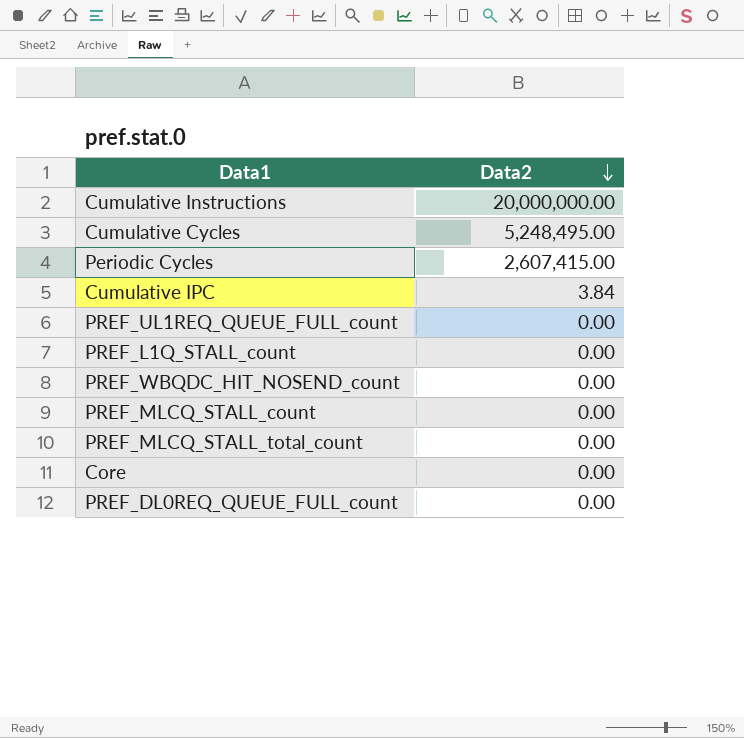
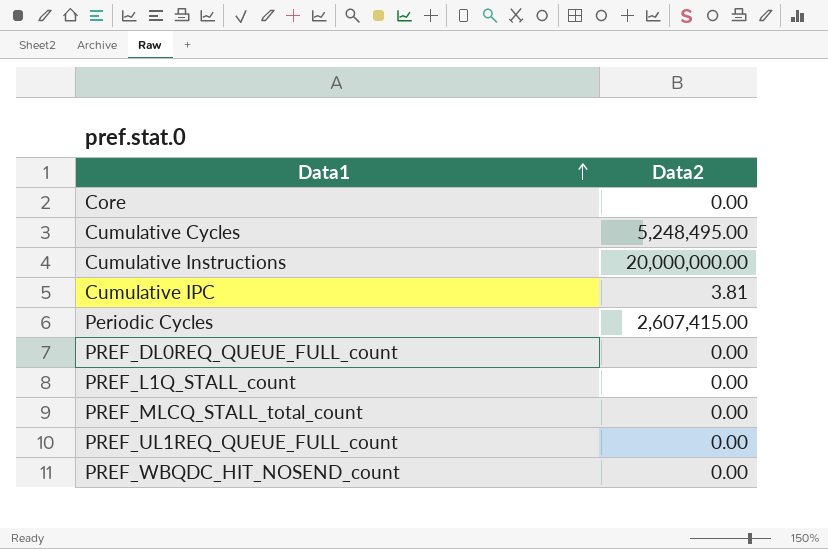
row order: Data2 descending -> Data1 ascending
row PREF_MLCQ_STALL_count: 0.00 -> none
Cumulative IPC | Data2: 3.84 -> 3.81

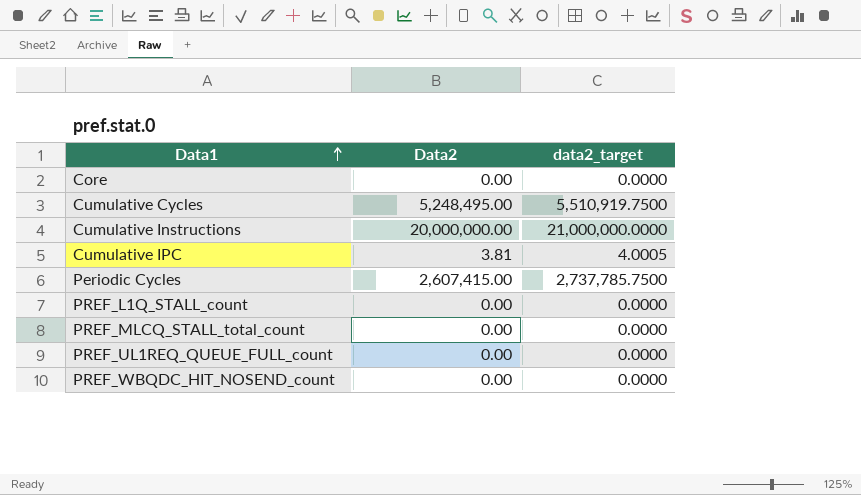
column data2_target | formula: none -> [Data2] * 1.05
row PREF_DL0REQ_QUEUE_FULL_count: 0.00 -> none

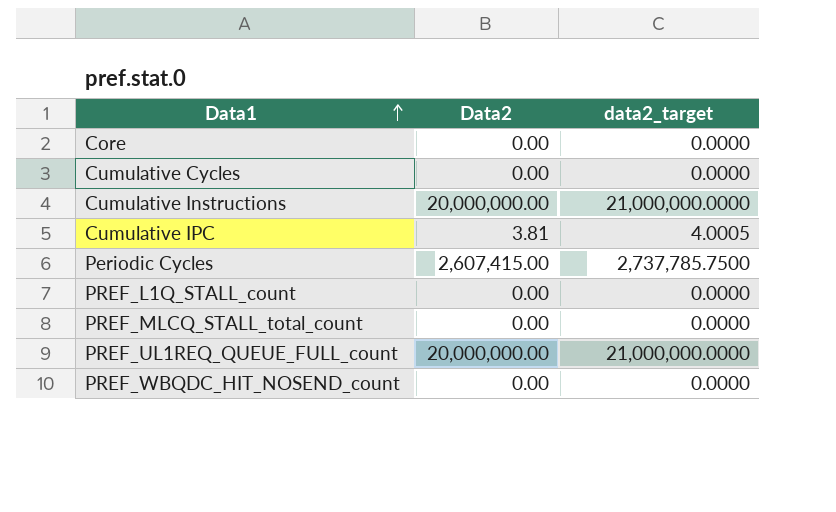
Cumulative Cycles | Data2: 5,248,495.00 -> 0.00
Cumulative Cycles | data2_target: 5,510,919.7500 -> 0.0000
PREF_UL1REQ_QUEUE_FULL_count | Data2: 0.00 -> 20,000,000.00
PREF_UL1REQ_QUEUE_FULL_count | data2_target: 0.0000 -> 21,000,000.0000

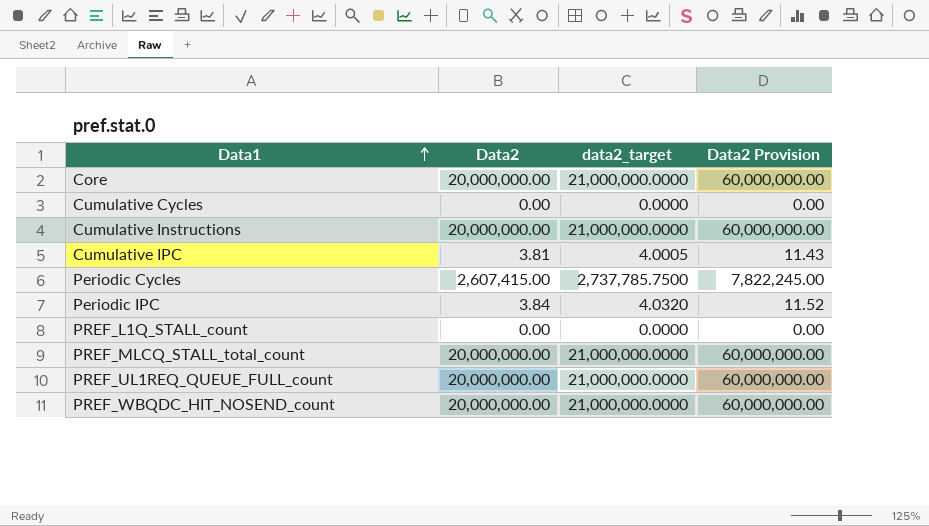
column Data2 Provision | formula: none -> [Data2] * 3
Core | Data2: 0.00 -> 20,000,000.00
Core | data2_target: 0.0000 -> 21,000,000.0000
row Periodic IPC: none -> 3.84 | 4.0320 | 11.52
PREF_MLCQ_STALL_total_count | Data2: 0.00 -> 20,000,000.00
PREF_MLCQ_STALL_total_count | data2_target: 0.0000 -> 21,000,000.0000
PREF_WBQDC_HIT_NOSEND_count | Data2: 0.00 -> 20,000,000.00
PREF_WBQDC_HIT_NOSEND_count | data2_target: 0.0000 -> 21,000,000.0000

